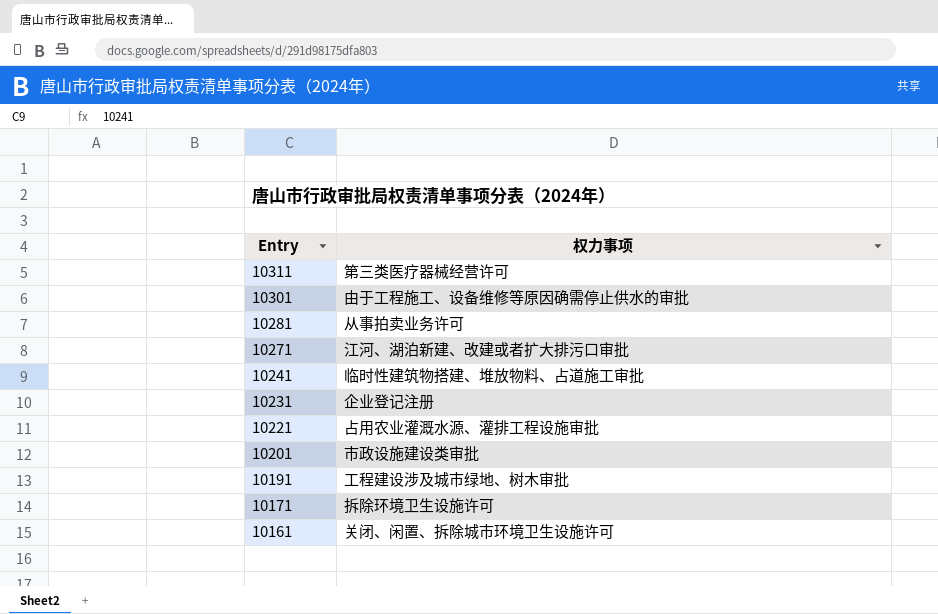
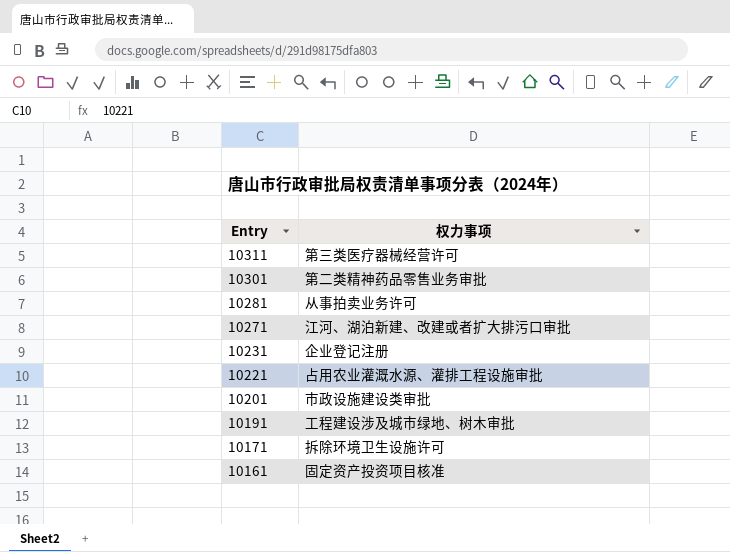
row 10241: 临时性建筑物搭建、堆放物料、占道施工审批 -> none
10301 | 权力事项: 由于工程施工、设备维修等原因确需停止供水的审批 -> 第二类精神药品零售业务审批
10161 | 权力事项: 关闭、闲置、拆除城市环境卫生设施许可 -> 固定资产投资项目核准

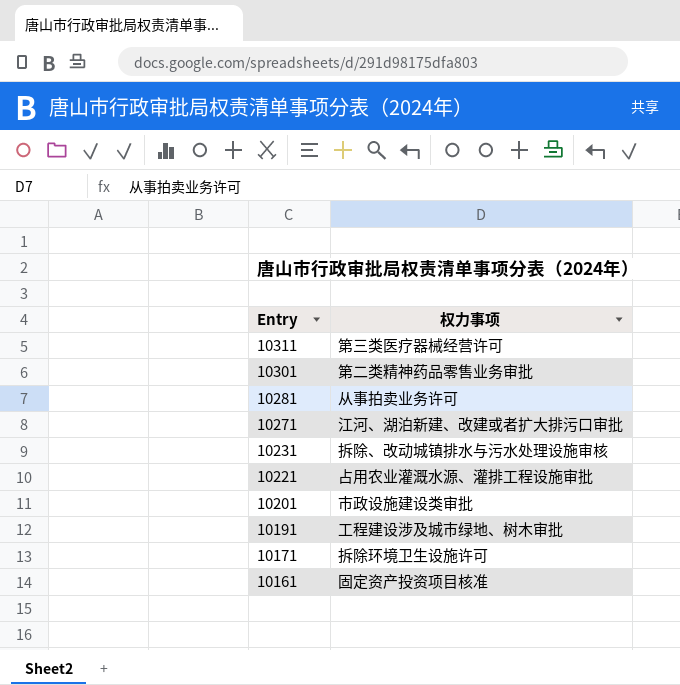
10231 | 权力事项: 企业登记注册 -> 拆除、改动城镇排水与污水处理设施审核

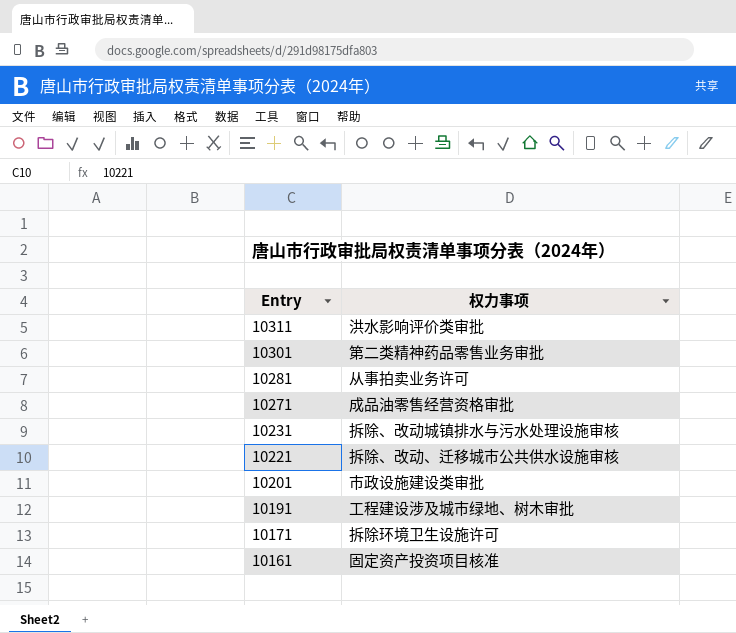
10311 | 权力事项: 第三类医疗器械经营许可 -> 洪水影响评价类审批
10271 | 权力事项: 江河、湖泊新建、改建或者扩大排污口审批 -> 成品油零售经营资格审批
10221 | 权力事项: 占用农业灌溉水源、灌排工程设施审批 -> 拆除、改动、迁移城市公共供水设施审核

